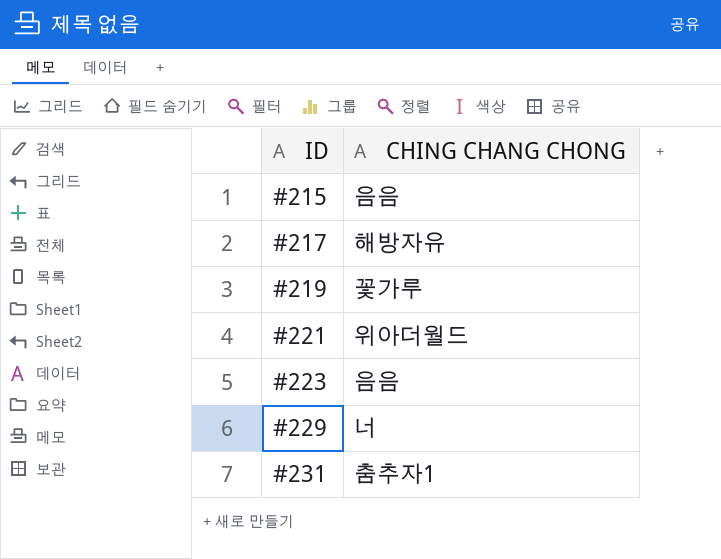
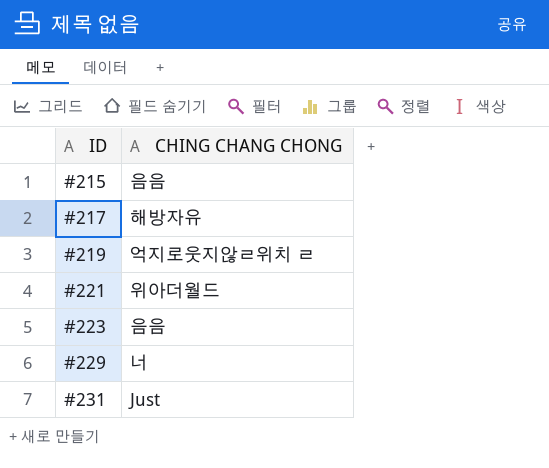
#219 | CHING CHANG CHONG: 꽃가루 -> 억지로웃지않ㄹ위치 ㄹ
#231 | CHING CHANG CHONG: 춤추자1 -> Just

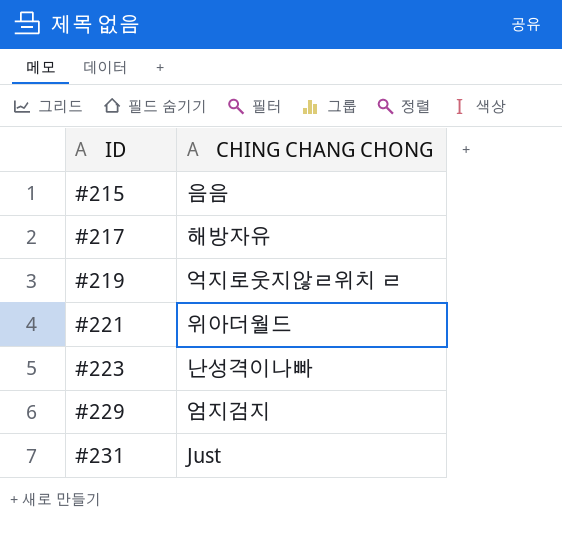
#223 | CHING CHANG CHONG: 음음 -> 난성격이나빠
#229 | CHING CHANG CHONG: 너 -> 엄지검지

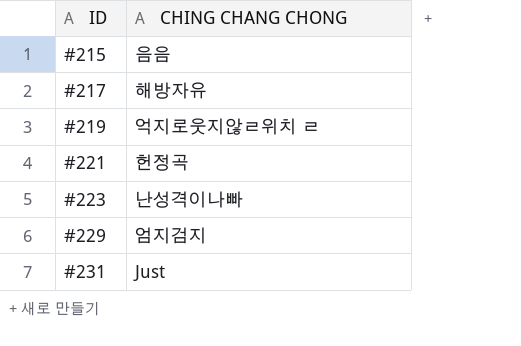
#221 | CHING CHANG CHONG: 위아더월드 -> 헌정곡

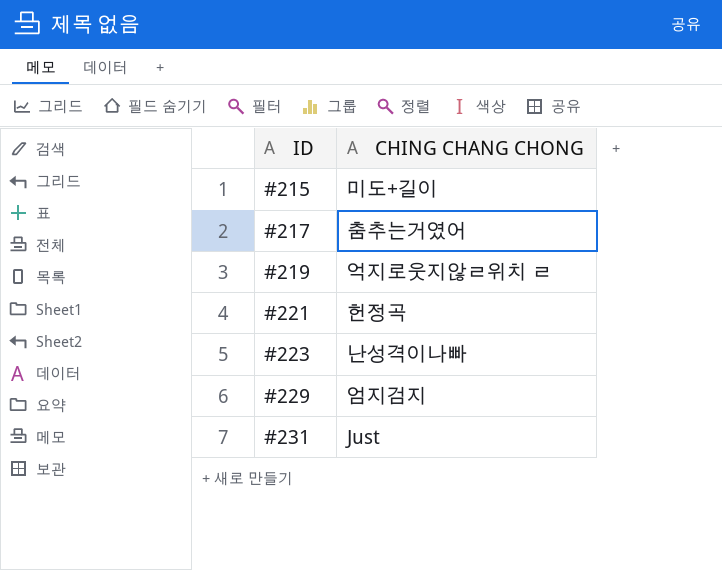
#215 | CHING CHANG CHONG: 음음 -> 미도+길이
#217 | CHING CHANG CHONG: 해방자유 -> 춤추는거였어

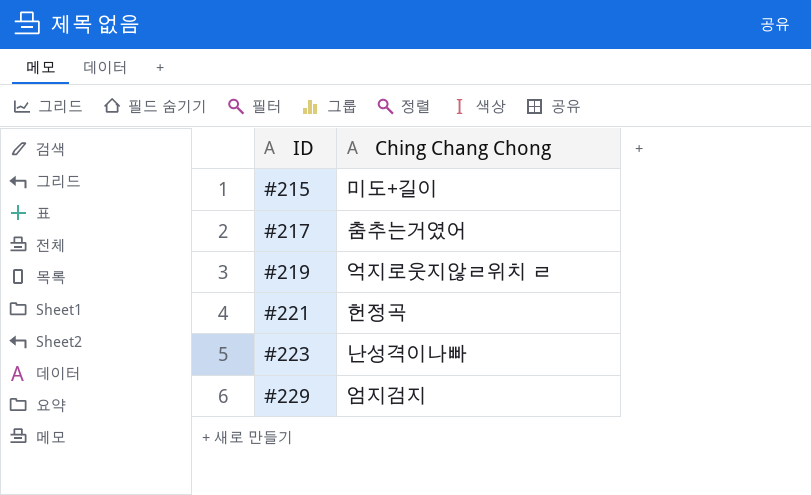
column name: CHING CHANG CHONG -> Ching Chang Chong
row #231: Just -> none

